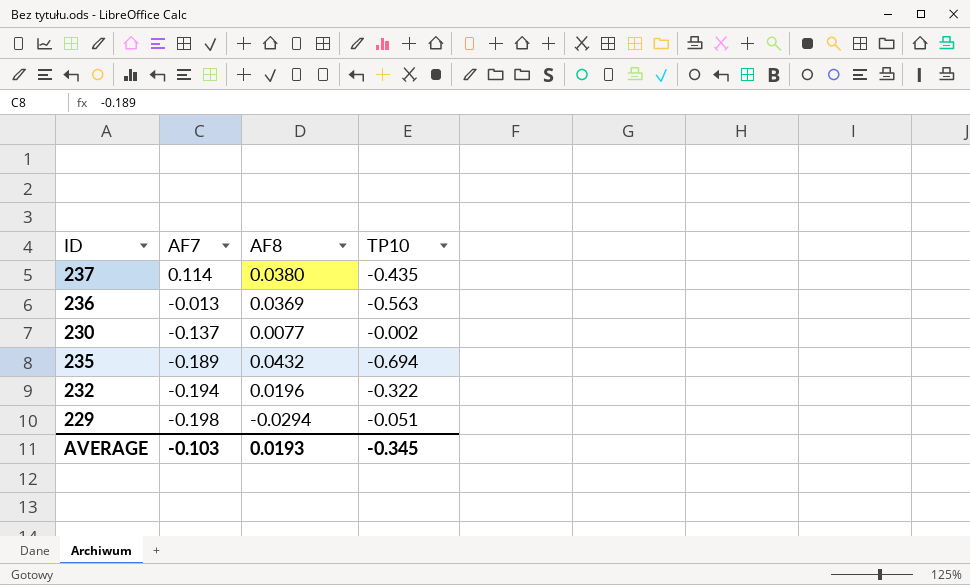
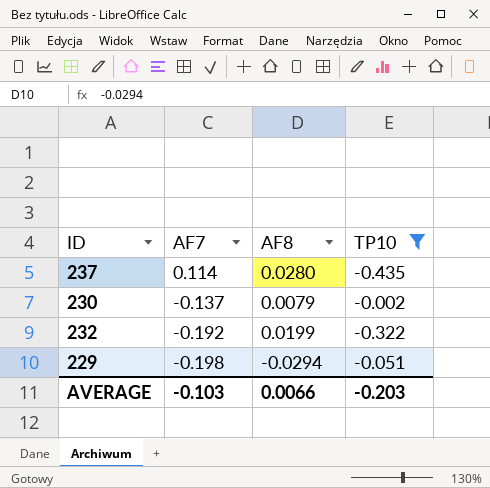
filter: none -> TP10 >= -0.435
237 | AF8: 0.0380 -> 0.0280
230 | AF8: 0.0077 -> 0.0079
232 | AF7: -0.194 -> -0.192
232 | AF8: 0.0196 -> 0.0199
AVERAGE | AF8: 0.0193 -> 0.0066
AVERAGE | TP10: -0.345 -> -0.203

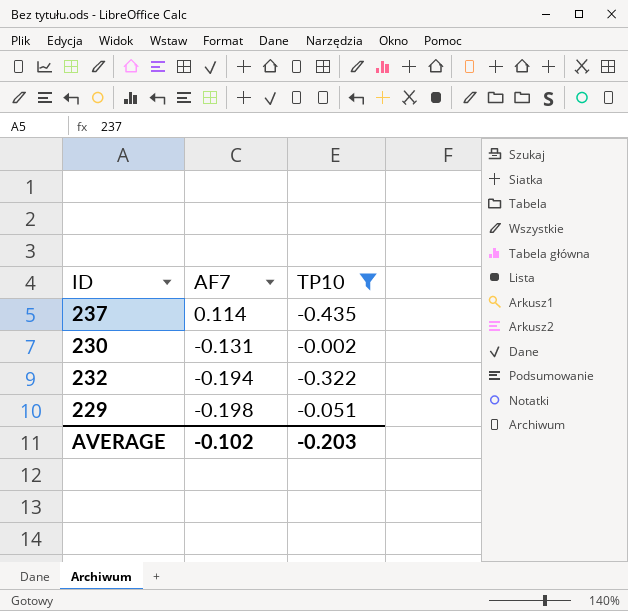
column AF8 | position: 3 -> none
230 | AF7: -0.137 -> -0.131
232 | AF7: -0.192 -> -0.194
AVERAGE | AF7: -0.103 -> -0.102

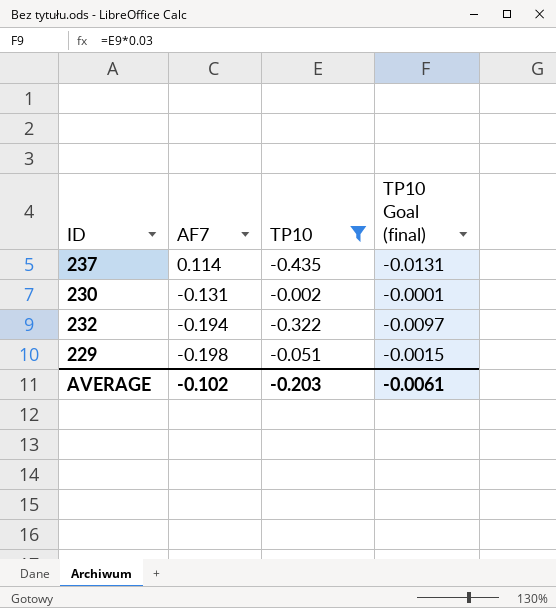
column TP10 Goal (final) | formula: none -> [TP10] * 0.03

